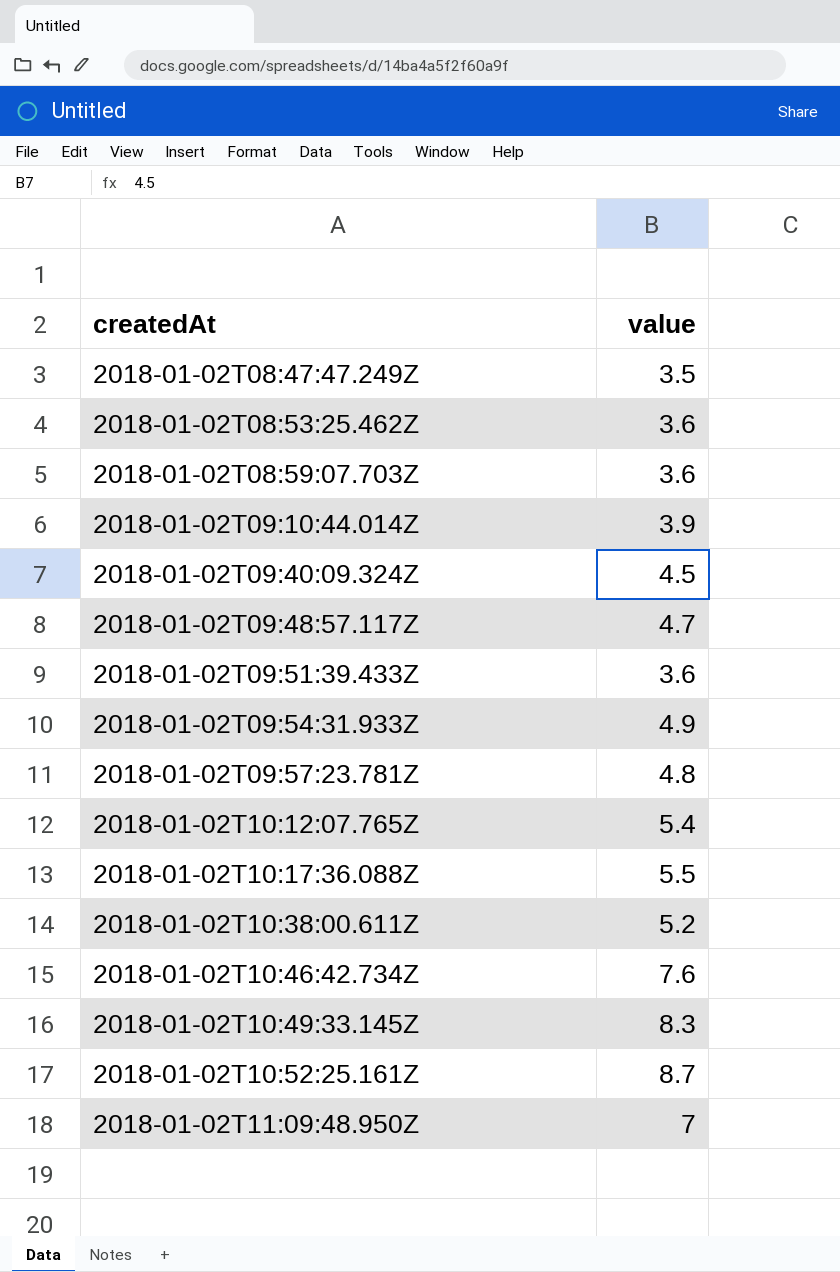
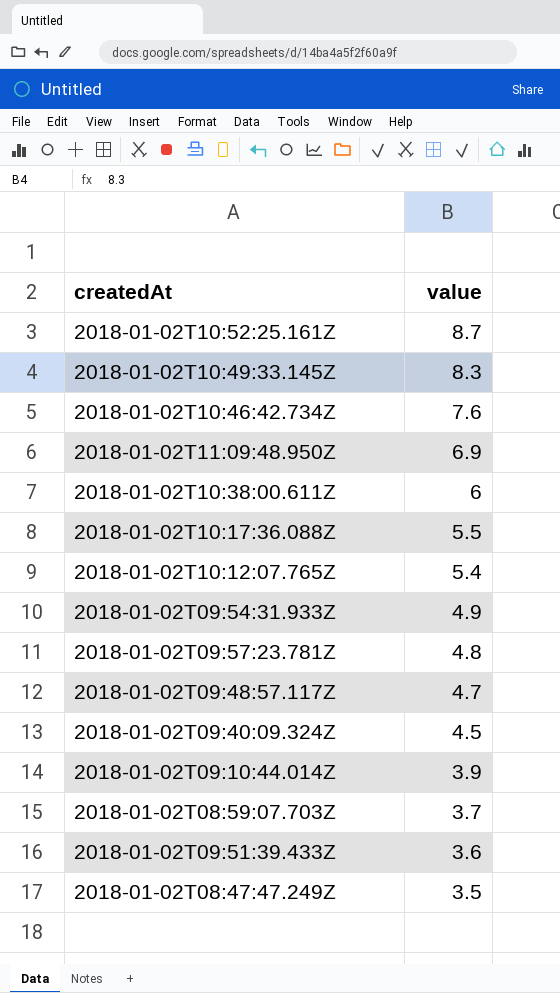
row order: createdAt ascending -> value descending
row 2018-01-02T08:53:25.462Z: 3.6 -> none
2018-01-02T11:09:48.950Z | value: 7 -> 6.9
2018-01-02T10:38:00.611Z | value: 5.2 -> 6
2018-01-02T08:59:07.703Z | value: 3.6 -> 3.7

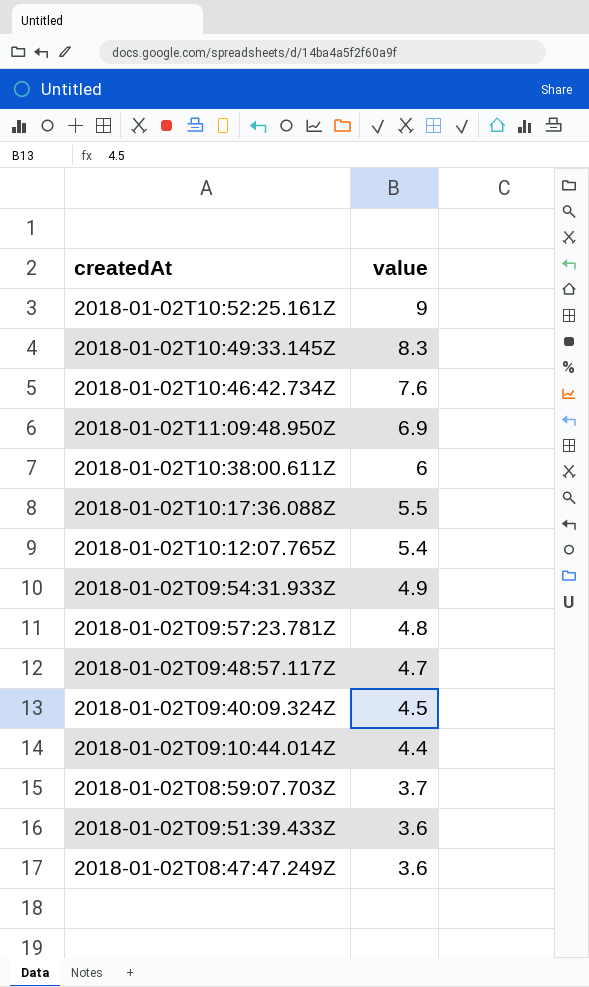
2018-01-02T10:52:25.161Z | value: 8.7 -> 9
2018-01-02T09:10:44.014Z | value: 3.9 -> 4.4
2018-01-02T08:47:47.249Z | value: 3.5 -> 3.6

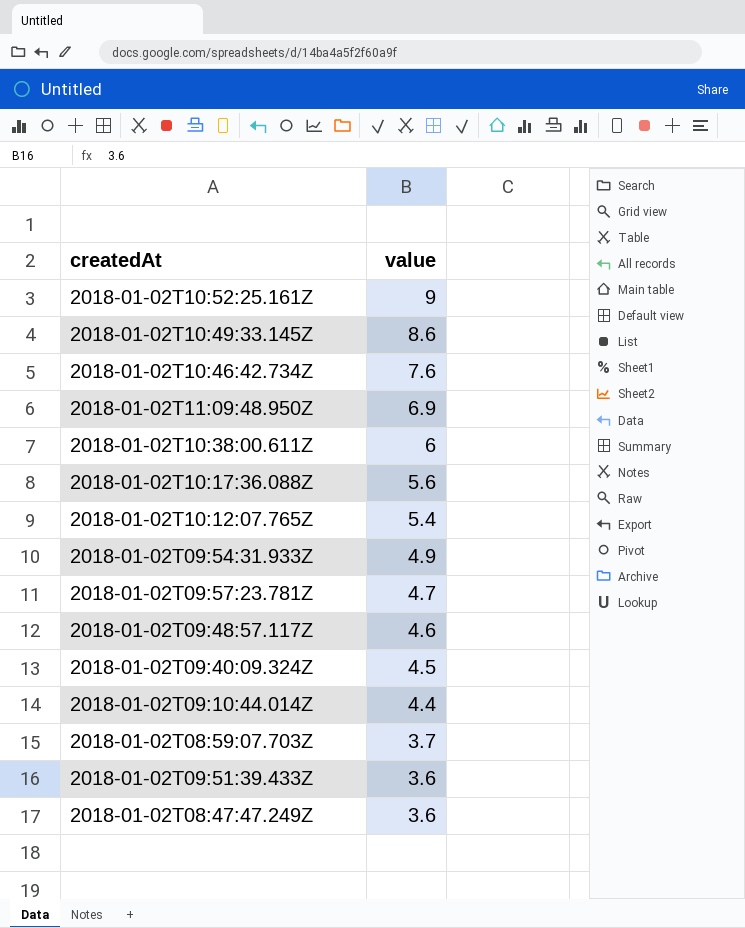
2018-01-02T10:49:33.145Z | value: 8.3 -> 8.6
2018-01-02T10:17:36.088Z | value: 5.5 -> 5.6
2018-01-02T09:57:23.781Z | value: 4.8 -> 4.7
2018-01-02T09:48:57.117Z | value: 4.7 -> 4.6

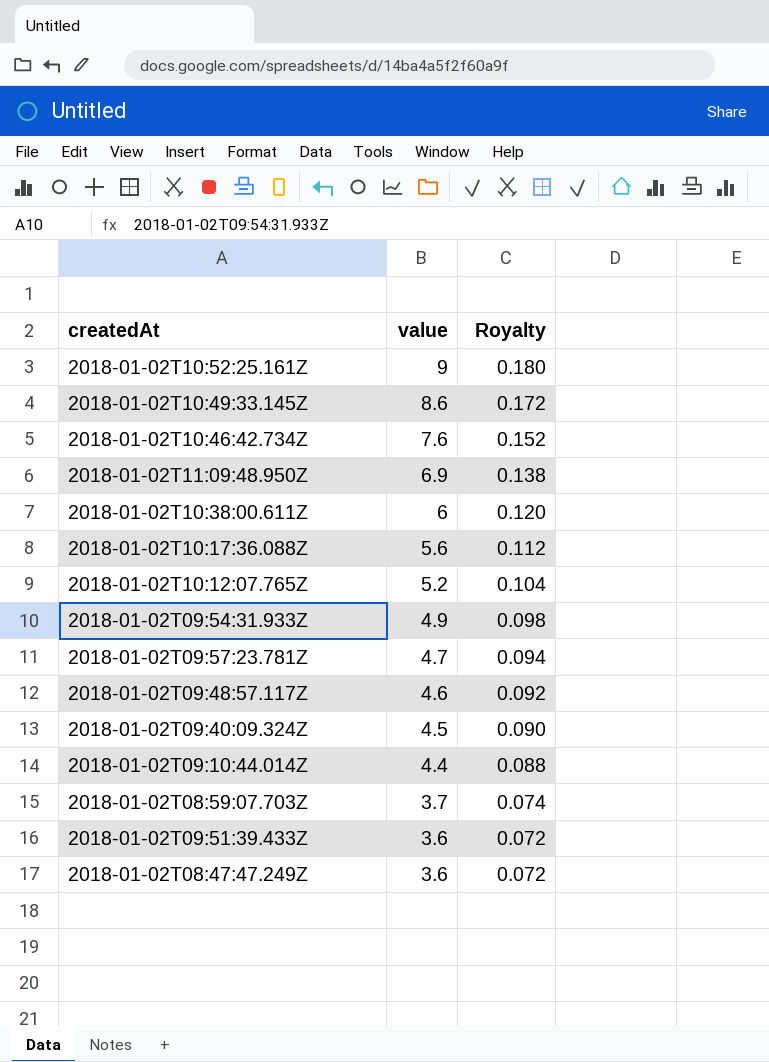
column Royalty | formula: none -> [value] * 0.02
2018-01-02T10:12:07.765Z | value: 5.4 -> 5.2

